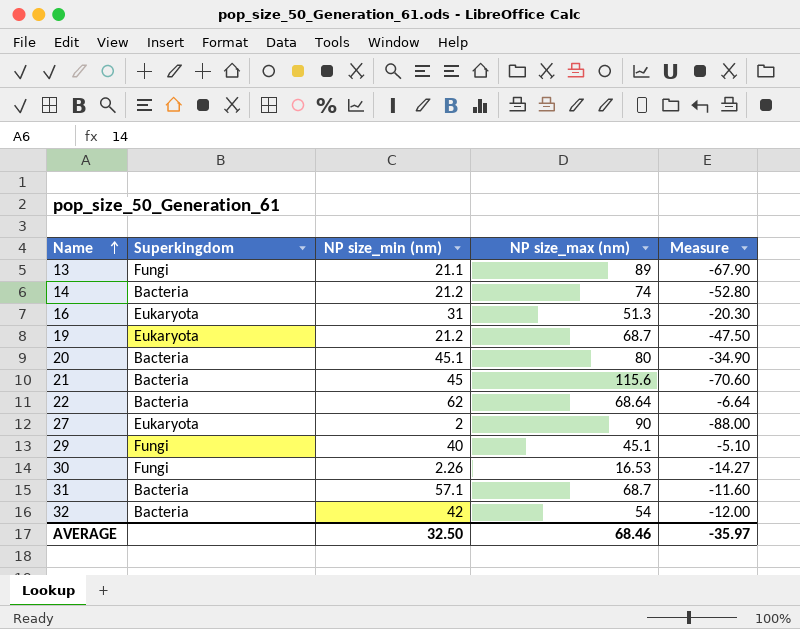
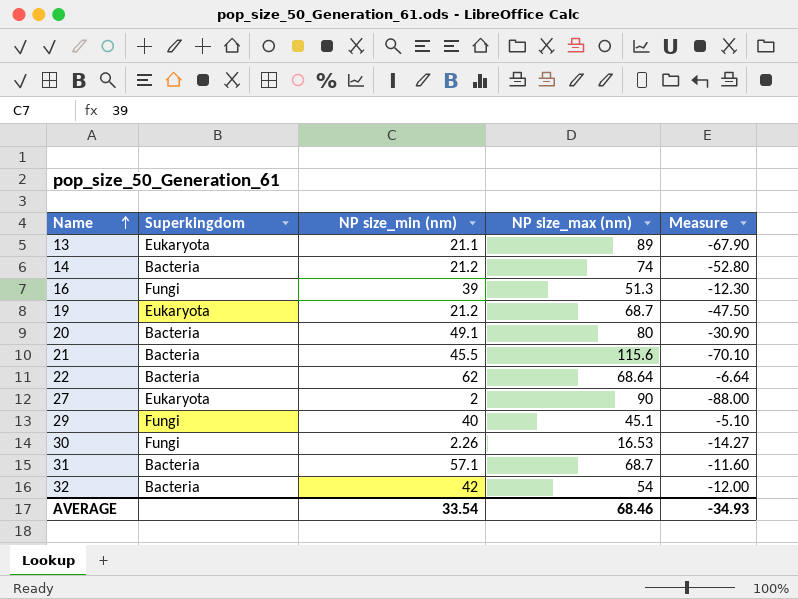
13 | Superkingdom: Fungi -> Eukaryota
16 | Superkingdom: Eukaryota -> Fungi
16 | NP size_min (nm): 31 -> 39
16 | Measure: -20.30 -> -12.30
20 | NP size_min (nm): 45.1 -> 49.1
20 | Measure: -34.90 -> -30.90
21 | NP size_min (nm): 45 -> 45.5
21 | Measure: -70.60 -> -70.10
AVERAGE | NP size_min (nm): 32.50 -> 33.54
AVERAGE | Measure: -35.97 -> -34.93

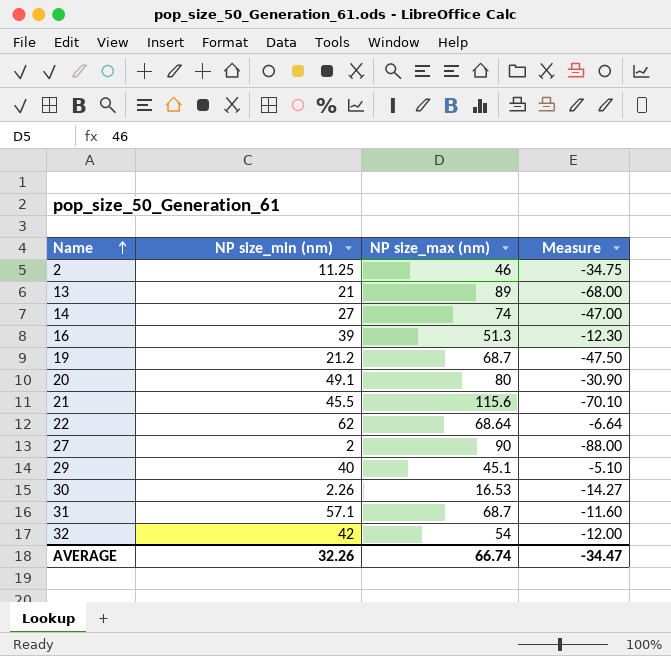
column Superkingdom | position: 2 -> none
row 2: none -> 11.25 | 46 | -34.75
13 | NP size_min (nm): 21.1 -> 21
13 | Measure: -67.90 -> -68.00
14 | NP size_min (nm): 21.2 -> 27
14 | Measure: -52.80 -> -47.00
AVERAGE | NP size_min (nm): 33.54 -> 32.26
AVERAGE | NP size_max (nm): 68.46 -> 66.74
AVERAGE | Measure: -34.93 -> -34.47

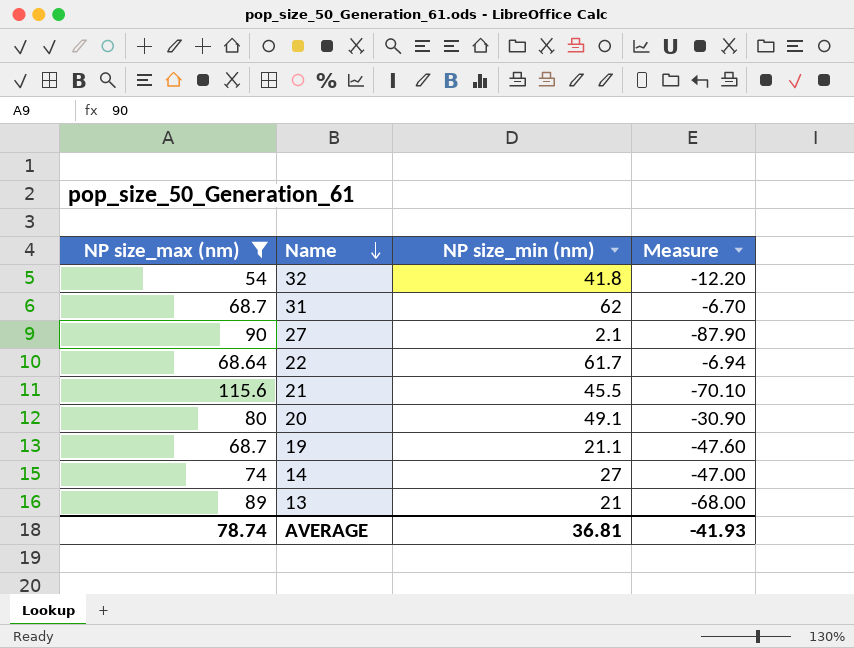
filter: none -> NP size_max (nm) >= 54
row order: Name ascending -> Name descending
column NP size_max (nm) | position: 3 -> 1
32 | NP size_min (nm): 42 -> 41.8
32 | Measure: -12.00 -> -12.20
31 | NP size_min (nm): 57.1 -> 62
31 | Measure: -11.60 -> -6.70
27 | NP size_min (nm): 2 -> 2.1
27 | Measure: -88.00 -> -87.90
22 | NP size_min (nm): 62 -> 61.7
22 | Measure: -6.64 -> -6.94
19 | NP size_min (nm): 21.2 -> 21.1
19 | Measure: -47.50 -> -47.60
AVERAGE | NP size_max (nm): 66.74 -> 78.74
AVERAGE | NP size_min (nm): 32.26 -> 36.81
AVERAGE | Measure: -34.47 -> -41.93

